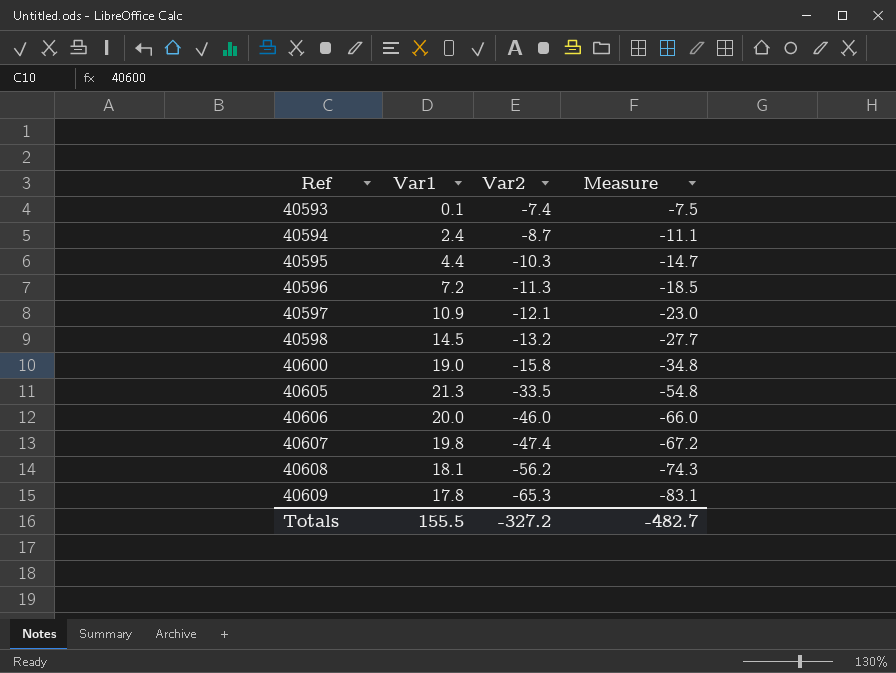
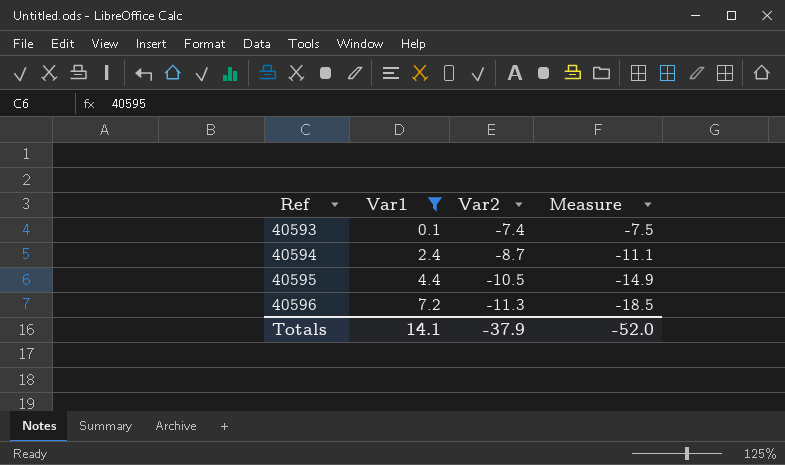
filter: none -> Var1 <= 7.2
40595 | Var2: -10.3 -> -10.5
40595 | Measure: -14.7 -> -14.9
Totals | Var1: 155.5 -> 14.1
Totals | Var2: -327.2 -> -37.9
Totals | Measure: -482.7 -> -52.0

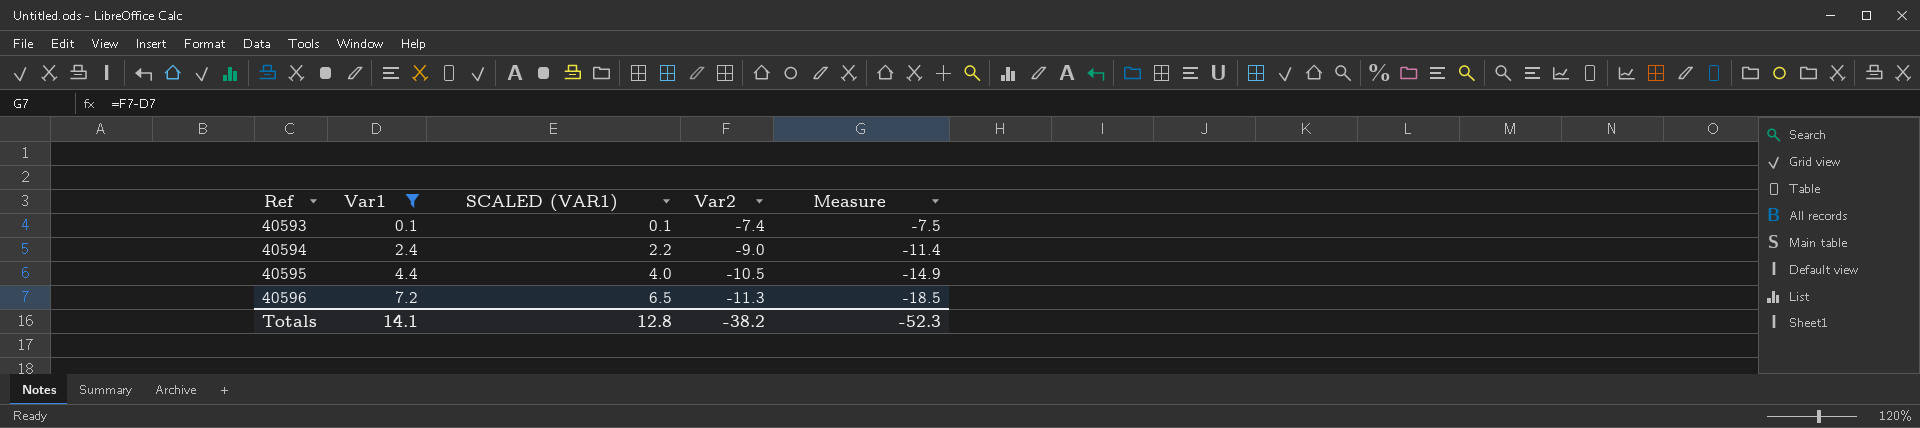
column SCALED (VAR1) | formula: none -> [Var1] * 0.9
40594 | Var2: -8.7 -> -9.0
40594 | Measure: -11.1 -> -11.4
Totals | Var2: -37.9 -> -38.2
Totals | Measure: -52.0 -> -52.3

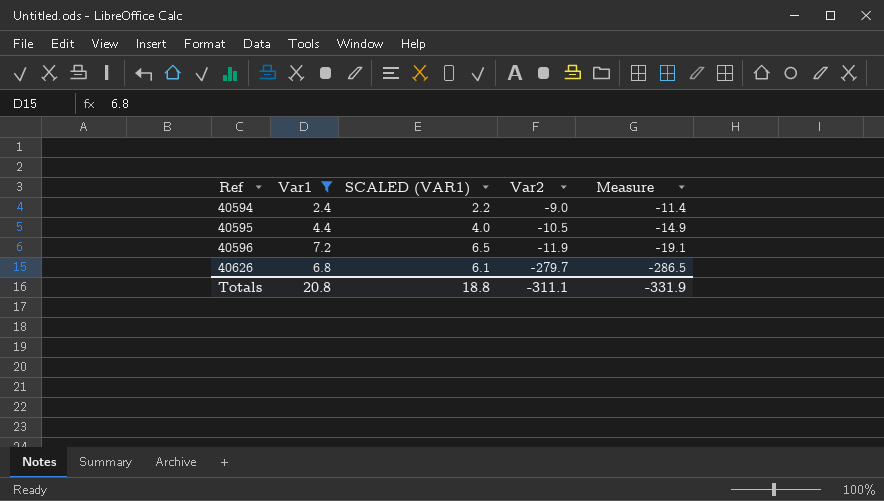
row 40593: 0.1 | 0.1 | -7.4 | -7.5 -> none
40596 | Var2: -11.3 -> -11.9
40596 | Measure: -18.5 -> -19.1
row 40626: none -> 6.8 | 6.1 | -279.7 | -286.5
Totals | Var1: 14.1 -> 20.8
Totals | SCALED (VAR1): 12.8 -> 18.8
Totals | Var2: -38.2 -> -311.1
Totals | Measure: -52.3 -> -331.9

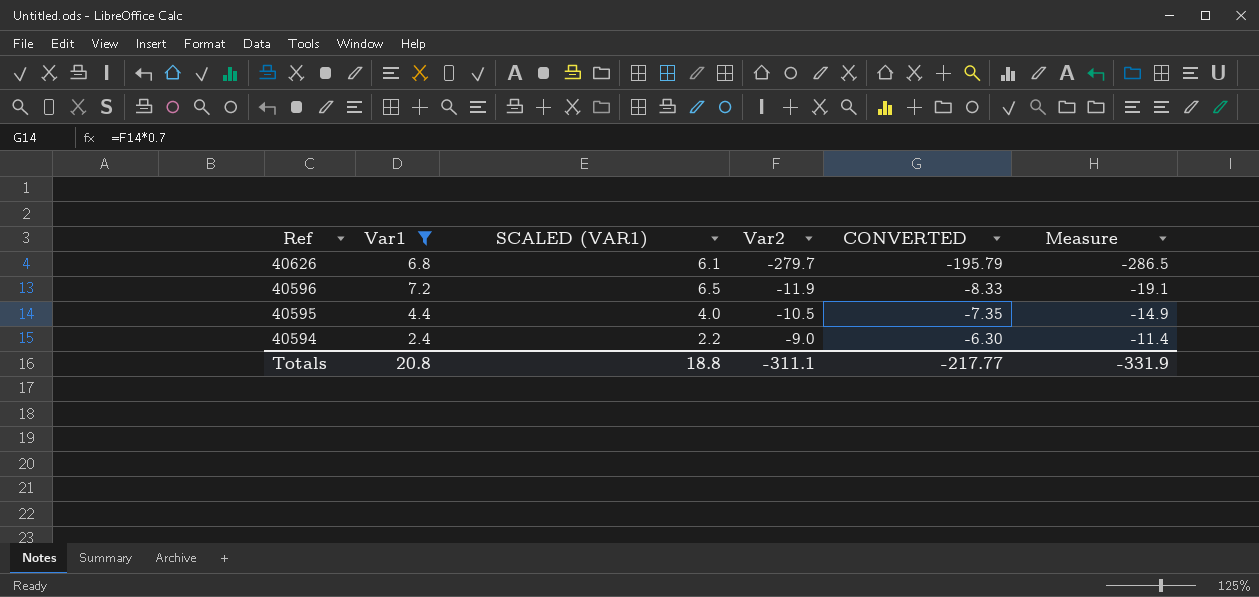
row order: Ref ascending -> Ref descending
column CONVERTED | formula: none -> [Var2] * 0.7

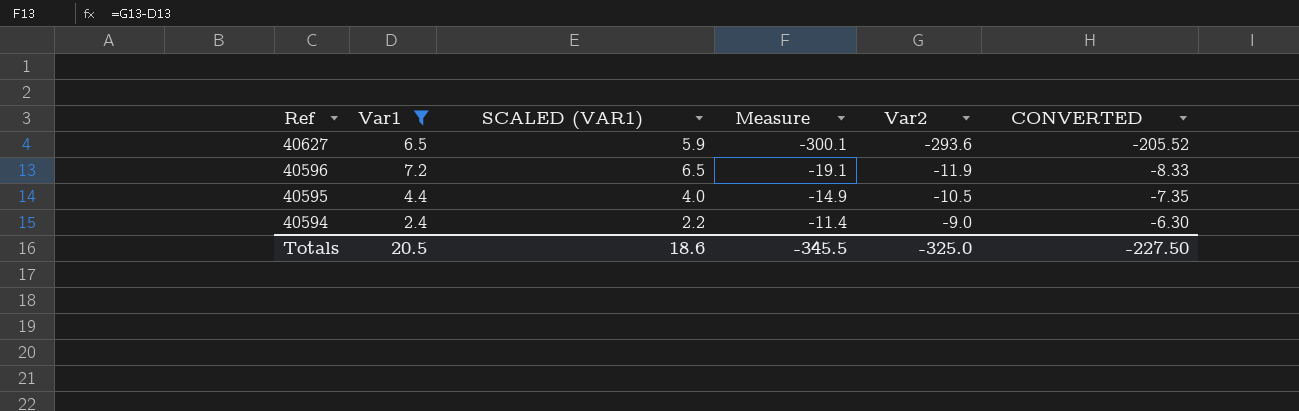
column Measure | position: 6 -> 4
row 40626: 6.8 | 6.1 | -279.7 | -195.79 | -286.5 -> none
row 40627: none -> 6.5 | 5.9 | -300.1 | -293.6 | -205.52
Totals | Var1: 20.8 -> 20.5
Totals | SCALED (VAR1): 18.8 -> 18.6
Totals | Measure: -331.9 -> -345.5
Totals | Var2: -311.1 -> -325.0
Totals | CONVERTED: -217.77 -> -227.50

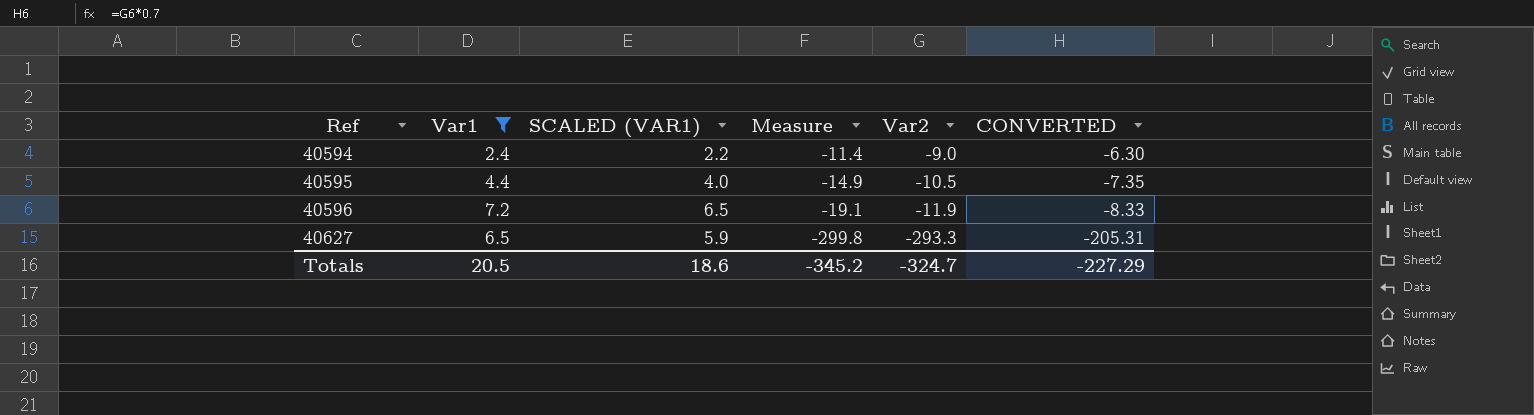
row order: Ref descending -> Ref ascending
40627 | Measure: -300.1 -> -299.8
40627 | Var2: -293.6 -> -293.3
40627 | CONVERTED: -205.52 -> -205.31
Totals | Measure: -345.5 -> -345.2
Totals | Var2: -325.0 -> -324.7
Totals | CONVERTED: -227.50 -> -227.29

